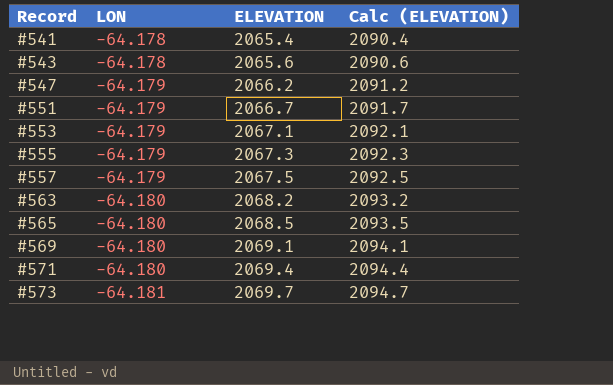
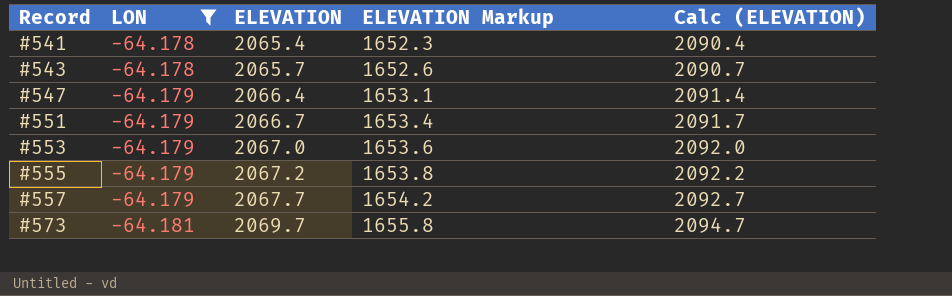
filter: none -> LON != -64.180
column ELEVATION Markup | formula: none -> [ELEVATION] * 0.8
#543 | ELEVATION: 2065.6 -> 2065.7
#543 | Calc (ELEVATION): 2090.6 -> 2090.7
#547 | ELEVATION: 2066.2 -> 2066.4
#547 | Calc (ELEVATION): 2091.2 -> 2091.4
#553 | ELEVATION: 2067.1 -> 2067.0
#553 | Calc (ELEVATION): 2092.1 -> 2092.0
#555 | ELEVATION: 2067.3 -> 2067.2
#555 | Calc (ELEVATION): 2092.3 -> 2092.2
#557 | ELEVATION: 2067.5 -> 2067.7
#557 | Calc (ELEVATION): 2092.5 -> 2092.7

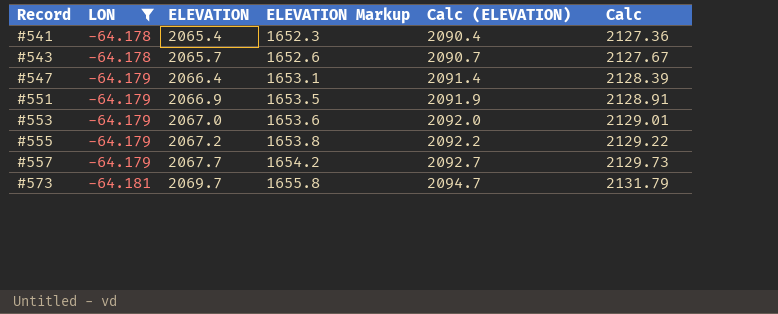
column Calc | formula: none -> [ELEVATION] * 1.03
#551 | ELEVATION: 2066.7 -> 2066.9
#551 | ELEVATION Markup: 1653.4 -> 1653.5
#551 | Calc (ELEVATION): 2091.7 -> 2091.9

